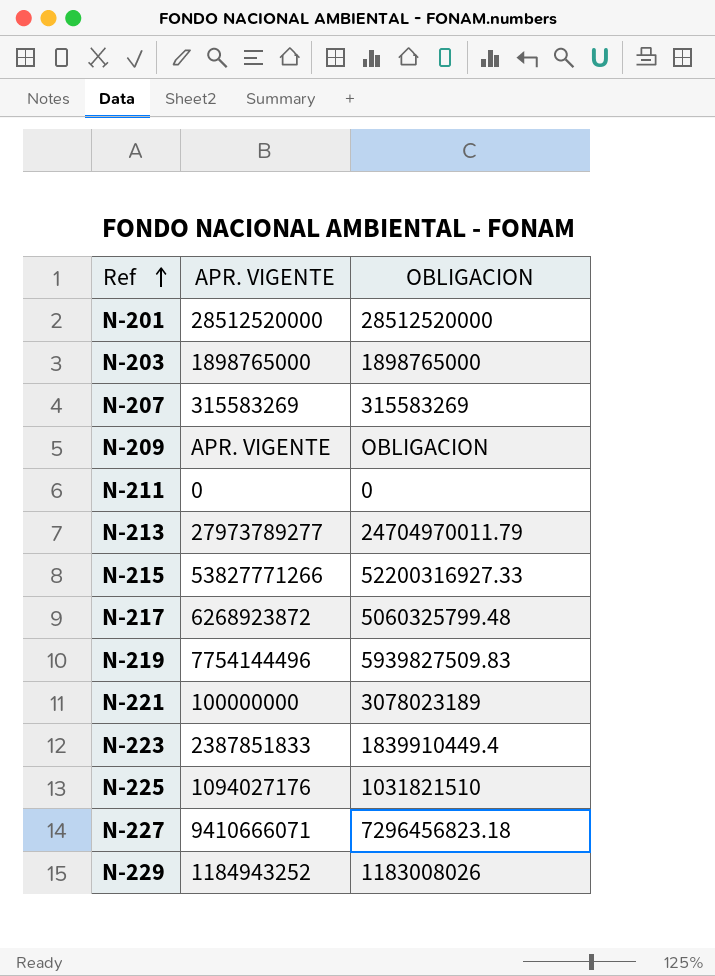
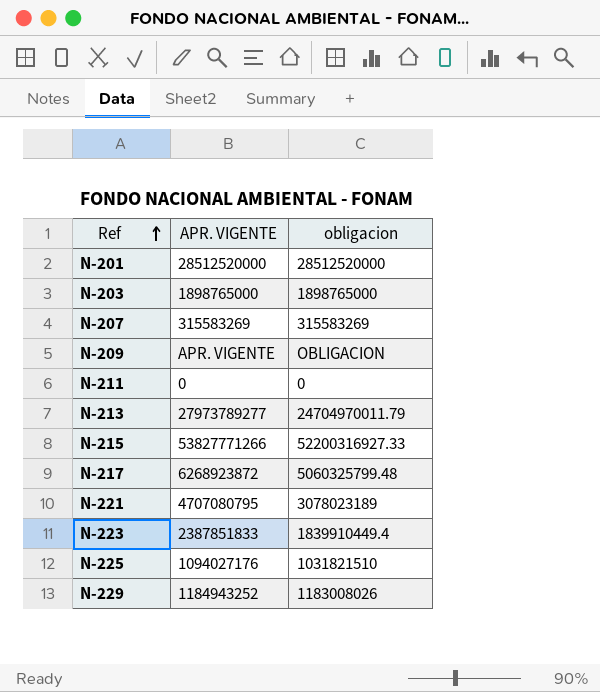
column name: OBLIGACION -> obligacion
row N-219: 7754144496 | 5939827509.83 -> none
row N-227: 9410666071 | 7296456823.18 -> none
N-221 | APR. VIGENTE: 100000000 -> 4707080795

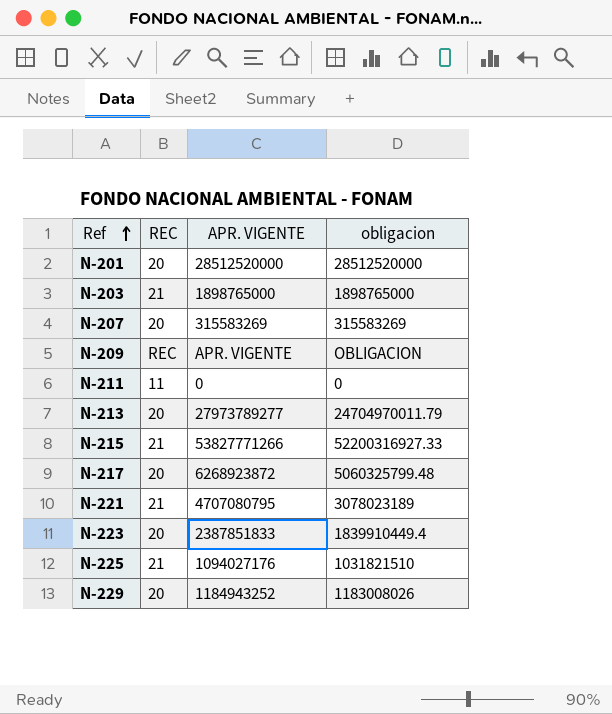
column REC | position: none -> 2

